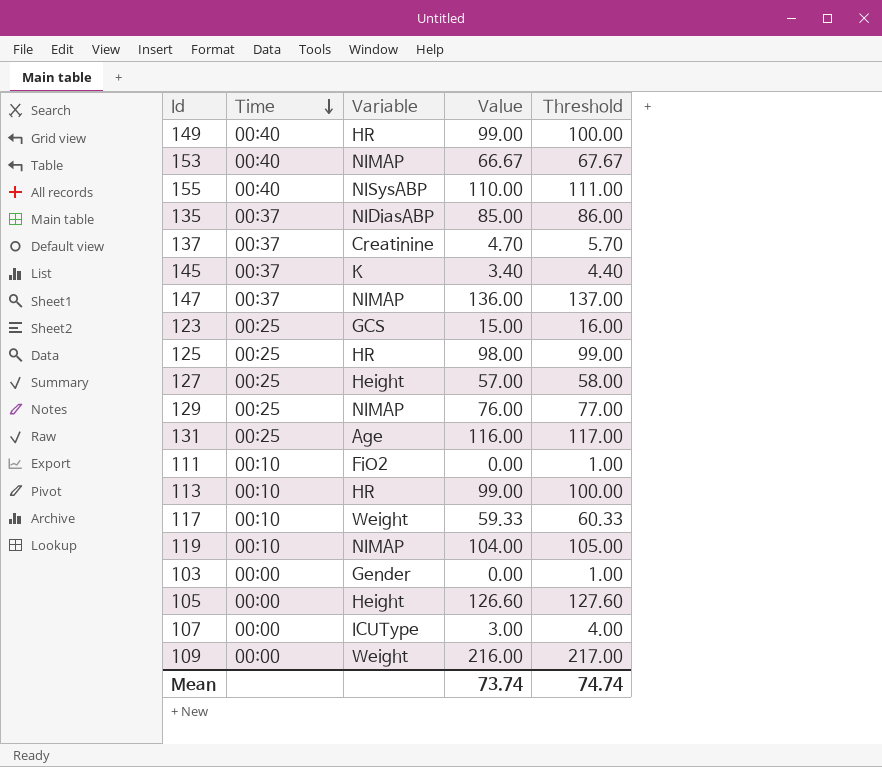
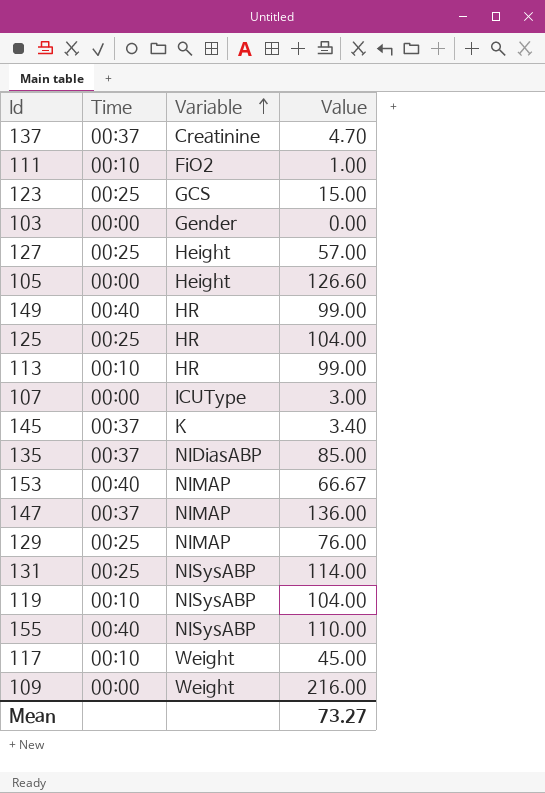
row order: Time descending -> Variable ascending
column Threshold | formula: [Value] + 1 -> none
111 | Value: 0.00 -> 1.00
125 | Value: 98.00 -> 104.00
131 | Variable: Age -> NISysABP
131 | Value: 116.00 -> 114.00
119 | Variable: NIMAP -> NISysABP
117 | Value: 59.33 -> 45.00
Mean | Value: 73.74 -> 73.27

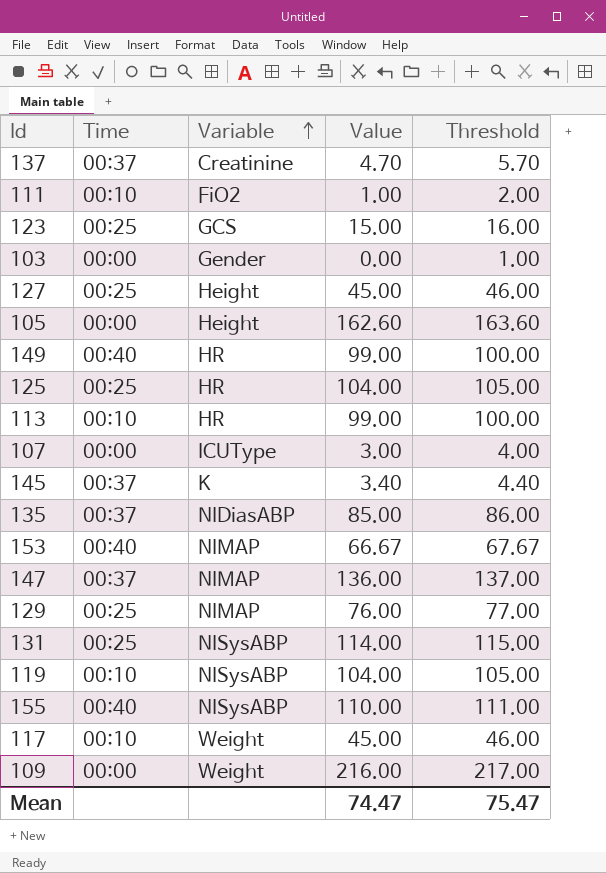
column Threshold | formula: none -> [Value] + 1
127 | Value: 57.00 -> 45.00
105 | Value: 126.60 -> 162.60
Mean | Value: 73.27 -> 74.47

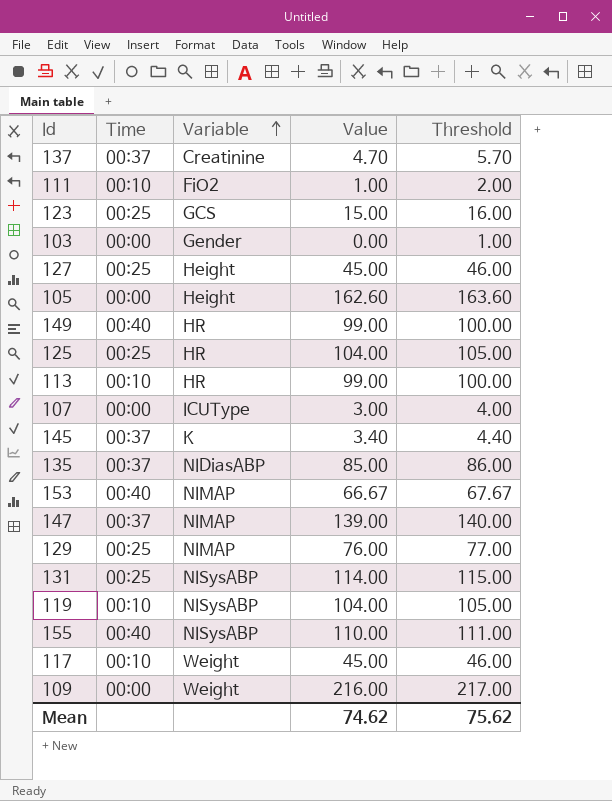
147 | Value: 136.00 -> 139.00
147 | Threshold: 137.00 -> 140.00
Mean | Value: 74.47 -> 74.62
Mean | Threshold: 75.47 -> 75.62

